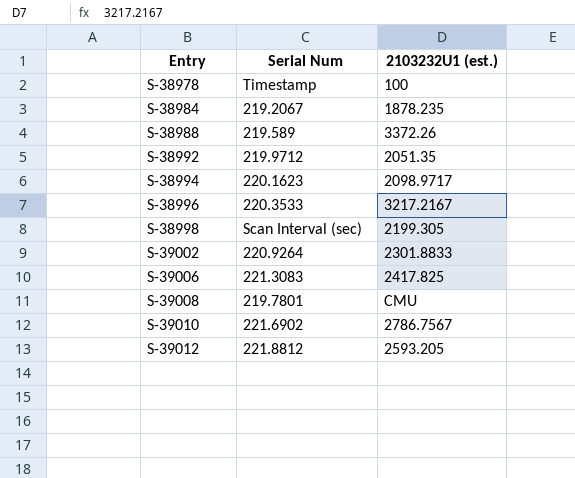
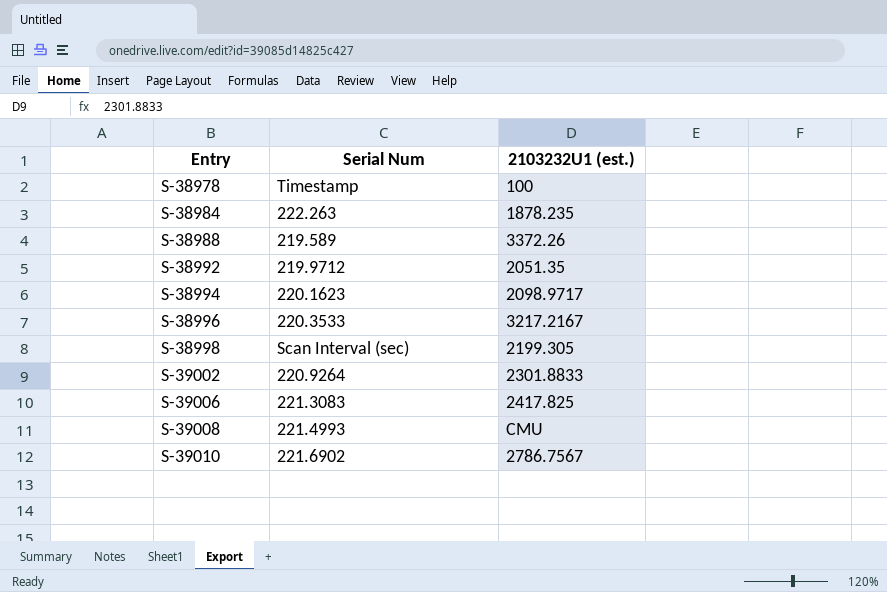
row S-39012: 221.8812 | 2593.205 -> none
S-38984 | Serial Num: 219.2067 -> 222.263
S-39008 | Serial Num: 219.7801 -> 221.4993

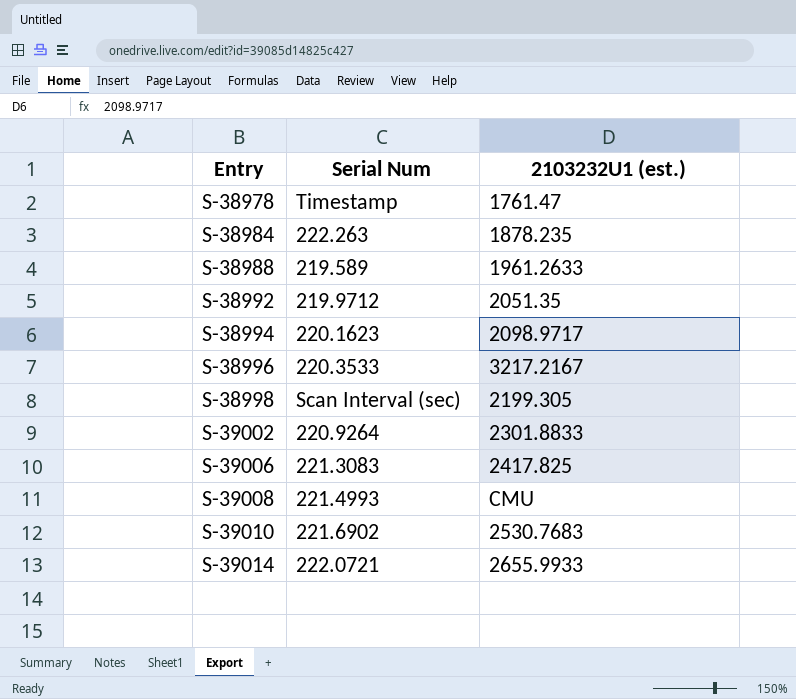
S-38978 | 2103232U1 (est.): 100 -> 1761.47
S-38988 | 2103232U1 (est.): 3372.26 -> 1961.2633
S-39010 | 2103232U1 (est.): 2786.7567 -> 2530.7683
row S-39014: none -> 222.0721 | 2655.9933

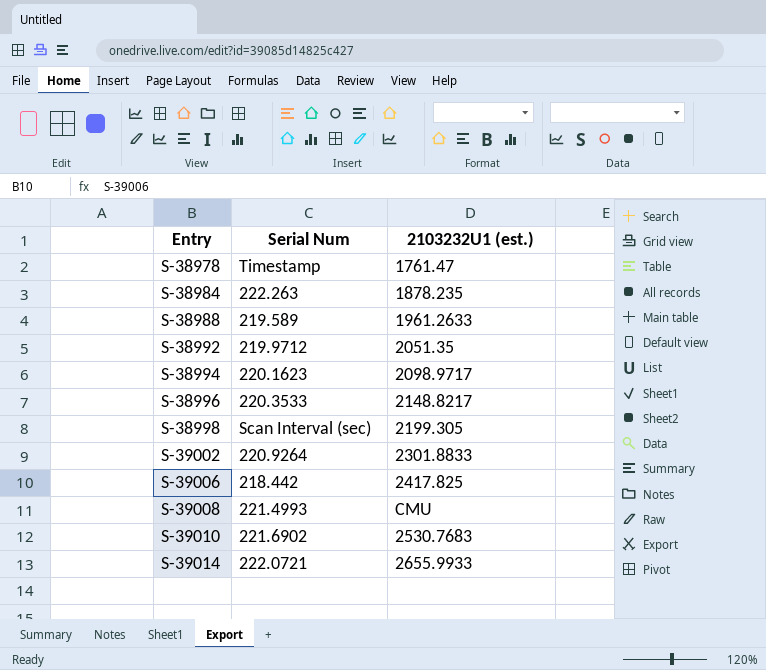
S-38996 | 2103232U1 (est.): 3217.2167 -> 2148.8217
S-39006 | Serial Num: 221.3083 -> 218.442

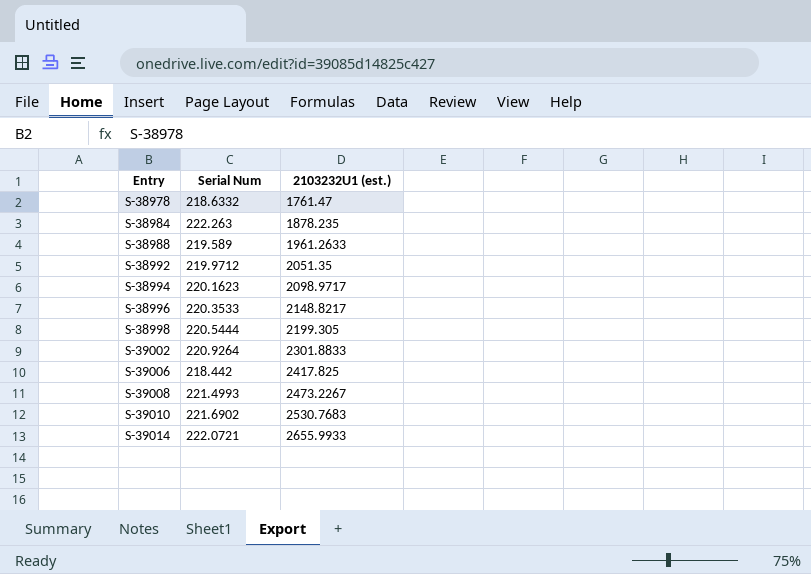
S-38978 | Serial Num: Timestamp -> 218.6332
S-38998 | Serial Num: Scan Interval (sec) -> 220.5444
S-39008 | 2103232U1 (est.): CMU -> 2473.2267

